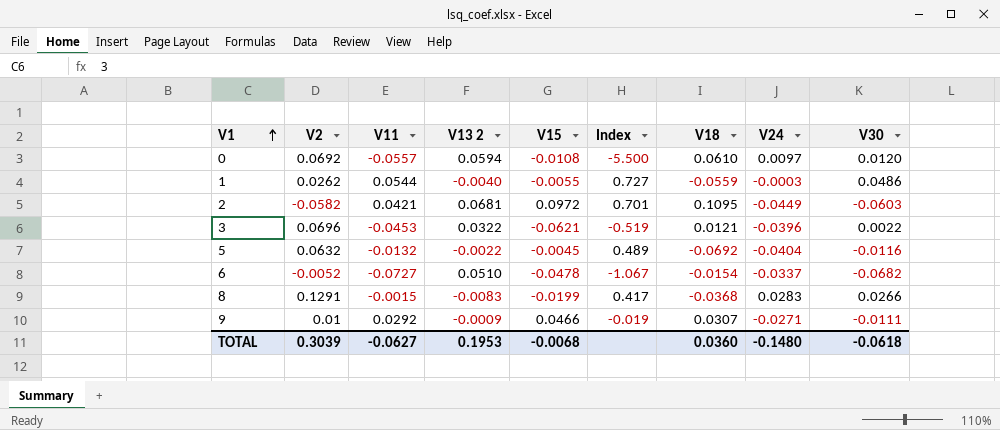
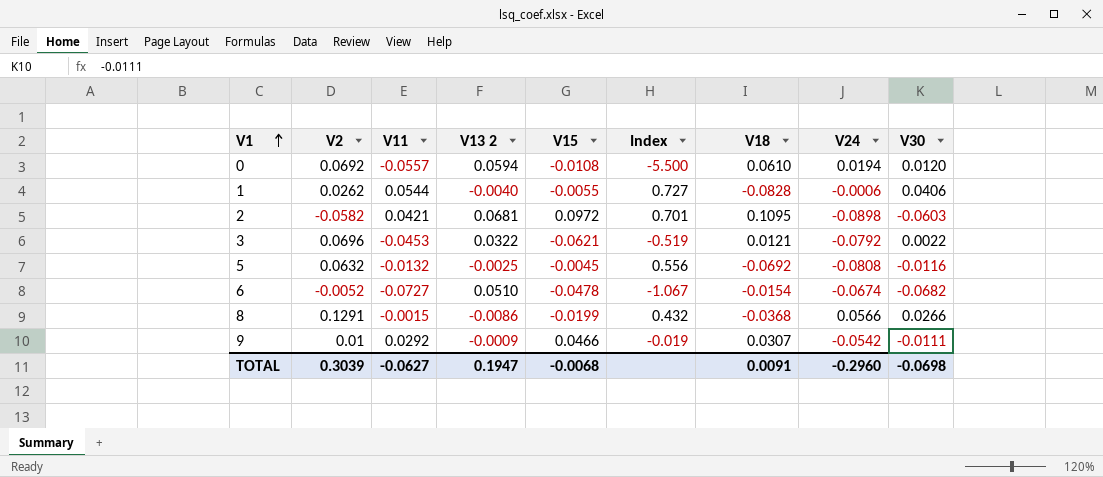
0 | V24: 0.0097 -> 0.0194
1 | V18: -0.0559 -> -0.0828
1 | V24: -0.0003 -> -0.0006
1 | V30: 0.0486 -> 0.0406
2 | V24: -0.0449 -> -0.0898
3 | V24: -0.0396 -> -0.0792
5 | V13 2: -0.0022 -> -0.0025
5 | Index: 0.489 -> 0.556
5 | V24: -0.0404 -> -0.0808
6 | V24: -0.0337 -> -0.0674
8 | V13 2: -0.0083 -> -0.0086
8 | Index: 0.417 -> 0.432
8 | V24: 0.0283 -> 0.0566
9 | V24: -0.0271 -> -0.0542
TOTAL | V13 2: 0.1953 -> 0.1947
TOTAL | V18: 0.0360 -> 0.0091
TOTAL | V24: -0.1480 -> -0.2960
TOTAL | V30: -0.0618 -> -0.0698

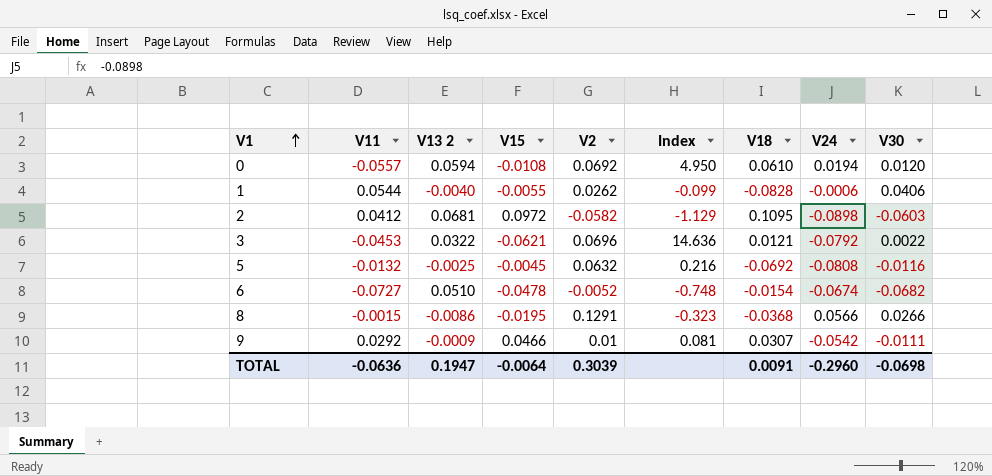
column V2 | position: 2 -> 5
column Index | formula: [V13 2] / [V15] -> [V13 2] / [V30]
2 | V11: 0.0421 -> 0.0412
8 | V15: -0.0199 -> -0.0195
TOTAL | V11: -0.0627 -> -0.0636
TOTAL | V15: -0.0068 -> -0.0064

